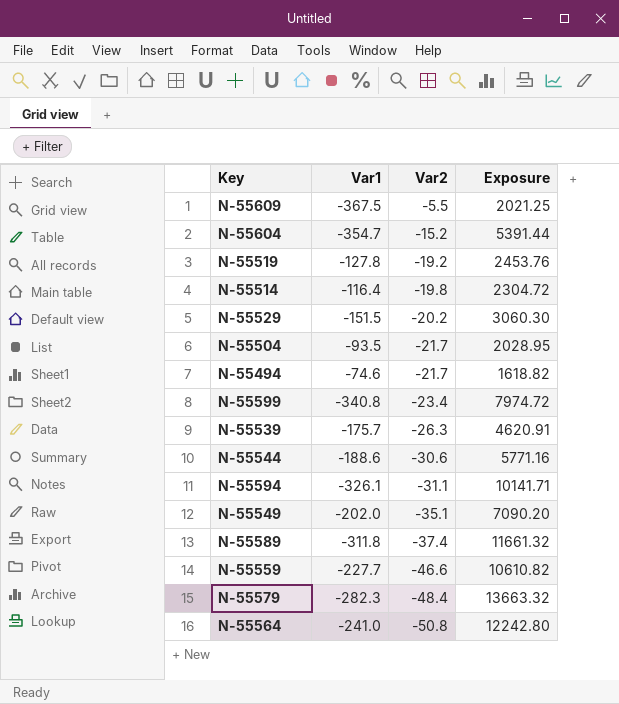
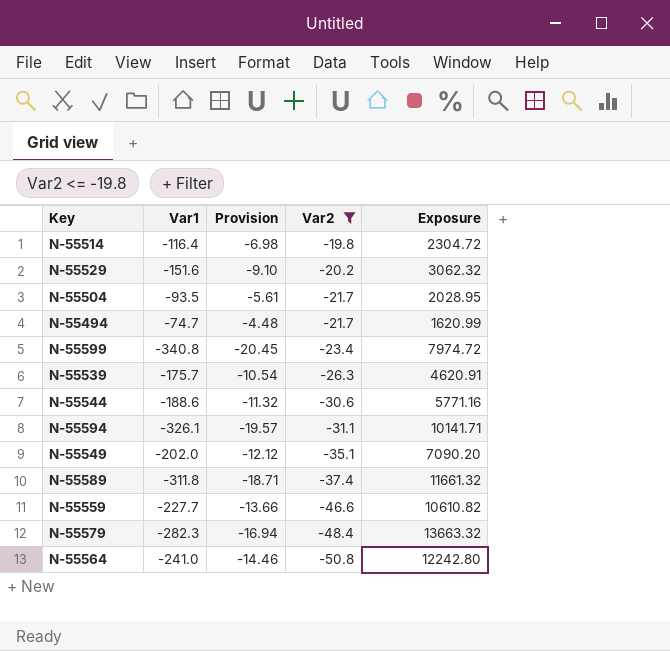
filter: none -> Var2 <= -19.8
column Provision | formula: none -> [Var1] * 0.06
N-55529 | Var1: -151.5 -> -151.6
N-55529 | Exposure: 3060.30 -> 3062.32
N-55494 | Var1: -74.6 -> -74.7
N-55494 | Exposure: 1618.82 -> 1620.99

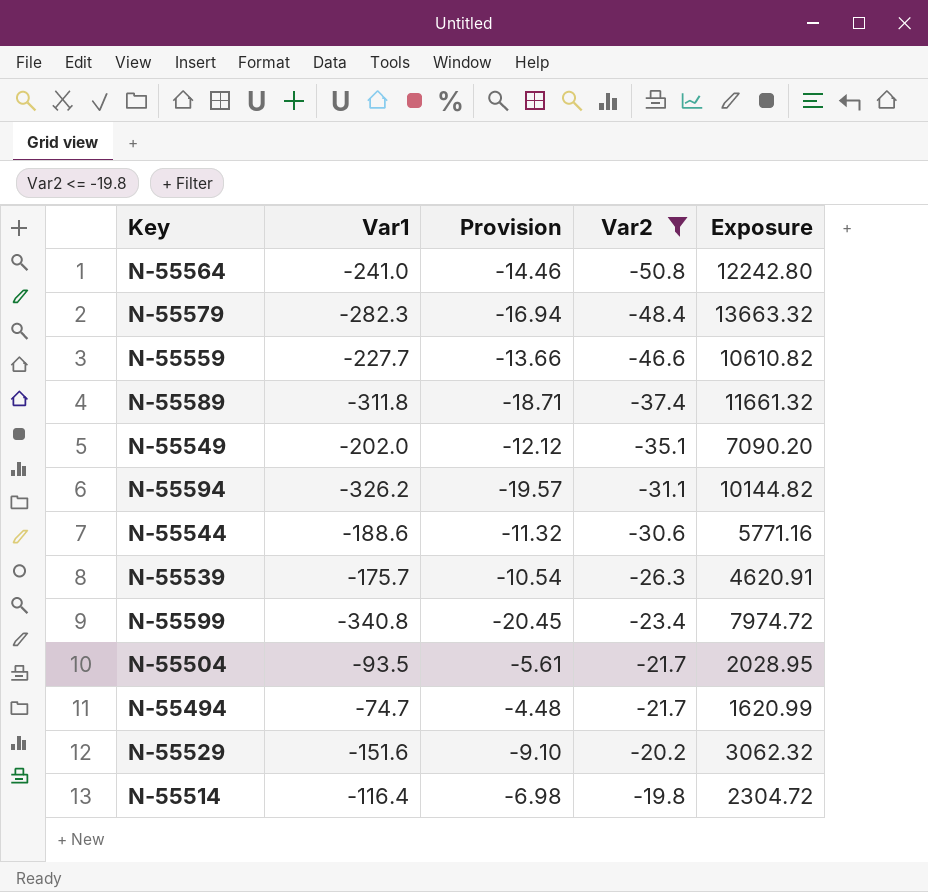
row order: Var2 descending -> Var2 ascending
N-55594 | Var1: -326.1 -> -326.2
N-55594 | Exposure: 10141.71 -> 10144.82

